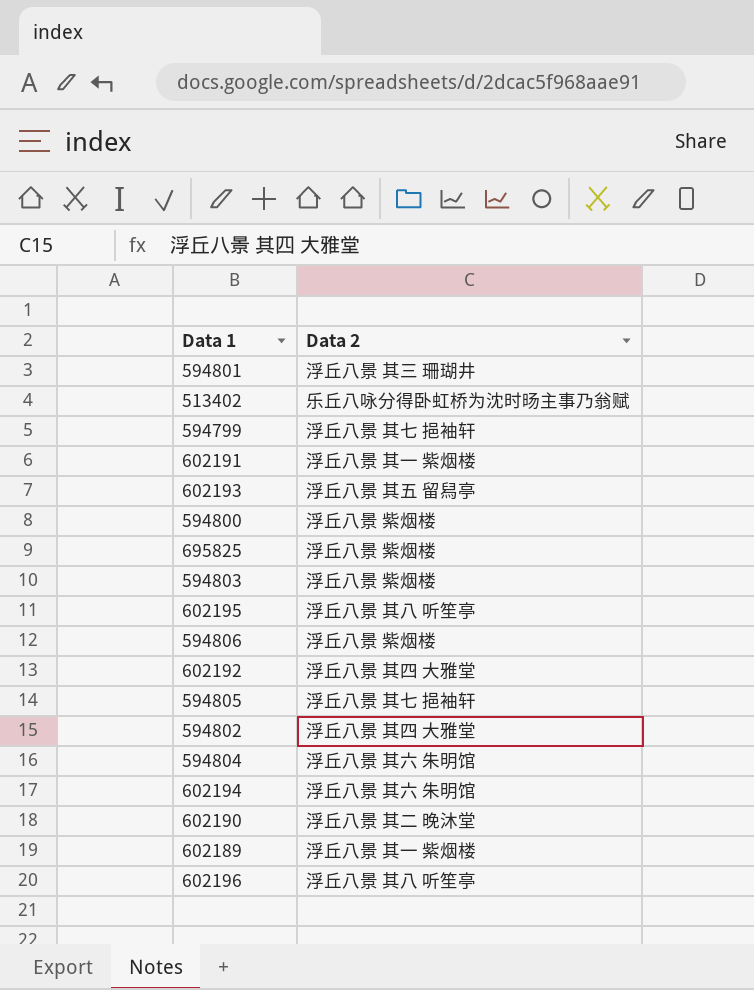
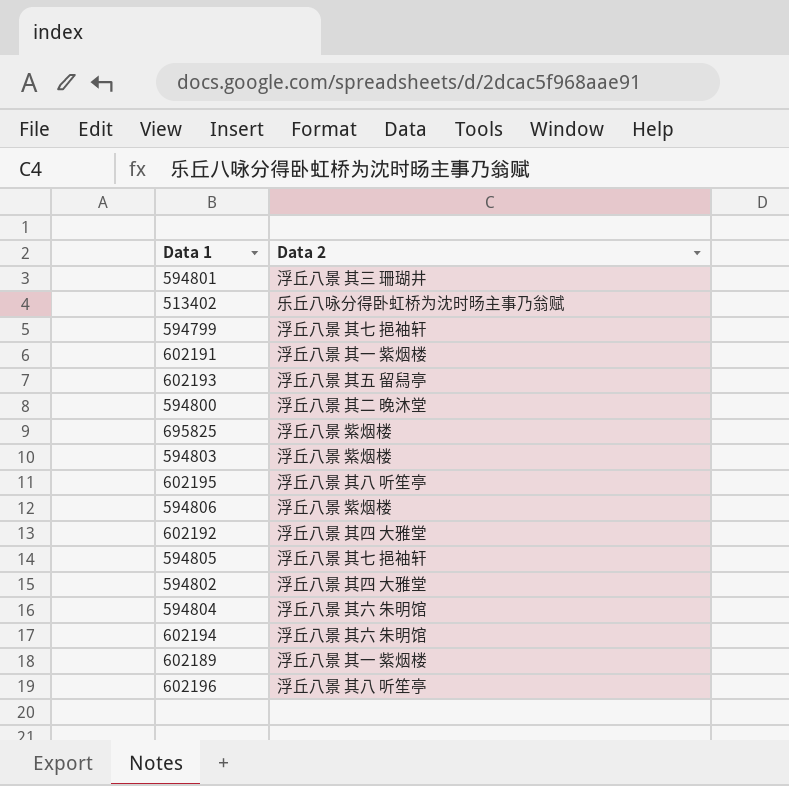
row 602190: 浮丘八景 其二 晚沐堂 -> none
594800 | Data 2: 浮丘八景 紫烟楼 -> 浮丘八景 其二 晚沐堂

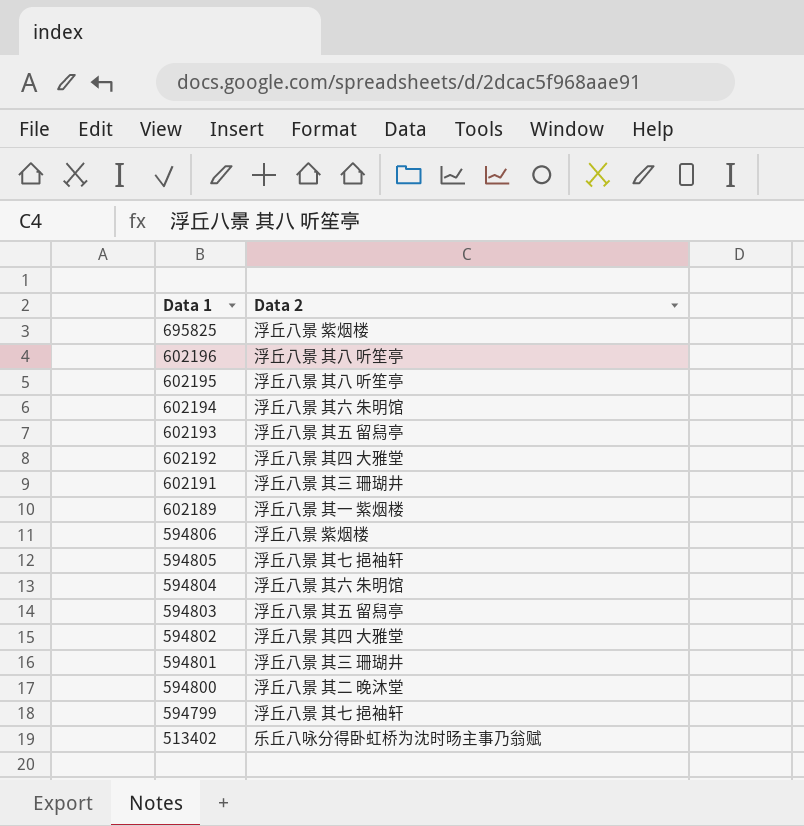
row order: none -> Data 1 descending
602191 | Data 2: 浮丘八景 其一 紫烟楼 -> 浮丘八景 其三 珊瑚井
594803 | Data 2: 浮丘八景 紫烟楼 -> 浮丘八景 其五 留舄亭

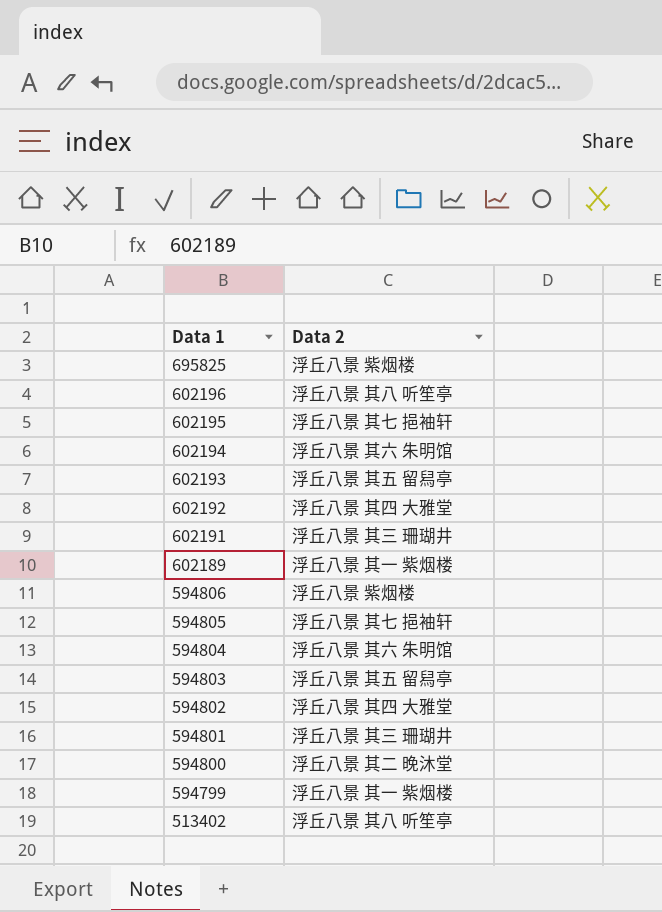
602195 | Data 2: 浮丘八景 其八 听笙亭 -> 浮丘八景 其七 挹袖轩
594799 | Data 2: 浮丘八景 其七 挹袖轩 -> 浮丘八景 其一 紫烟楼
513402 | Data 2: 乐丘八咏分得卧虹桥为沈时旸主事乃翁赋 -> 浮丘八景 其八 听笙亭

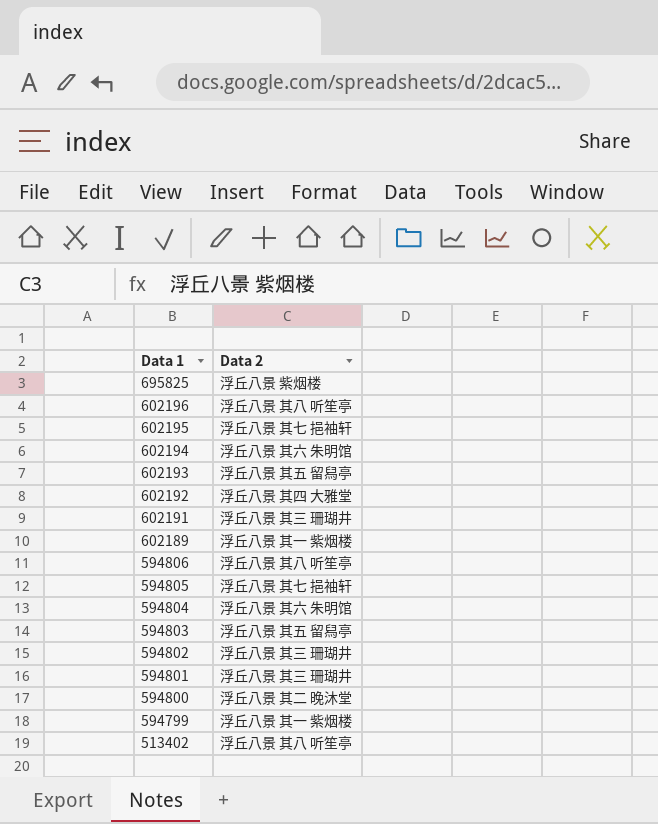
594806 | Data 2: 浮丘八景 紫烟楼 -> 浮丘八景 其八 听笙亭
594802 | Data 2: 浮丘八景 其四 大雅堂 -> 浮丘八景 其三 珊瑚井

